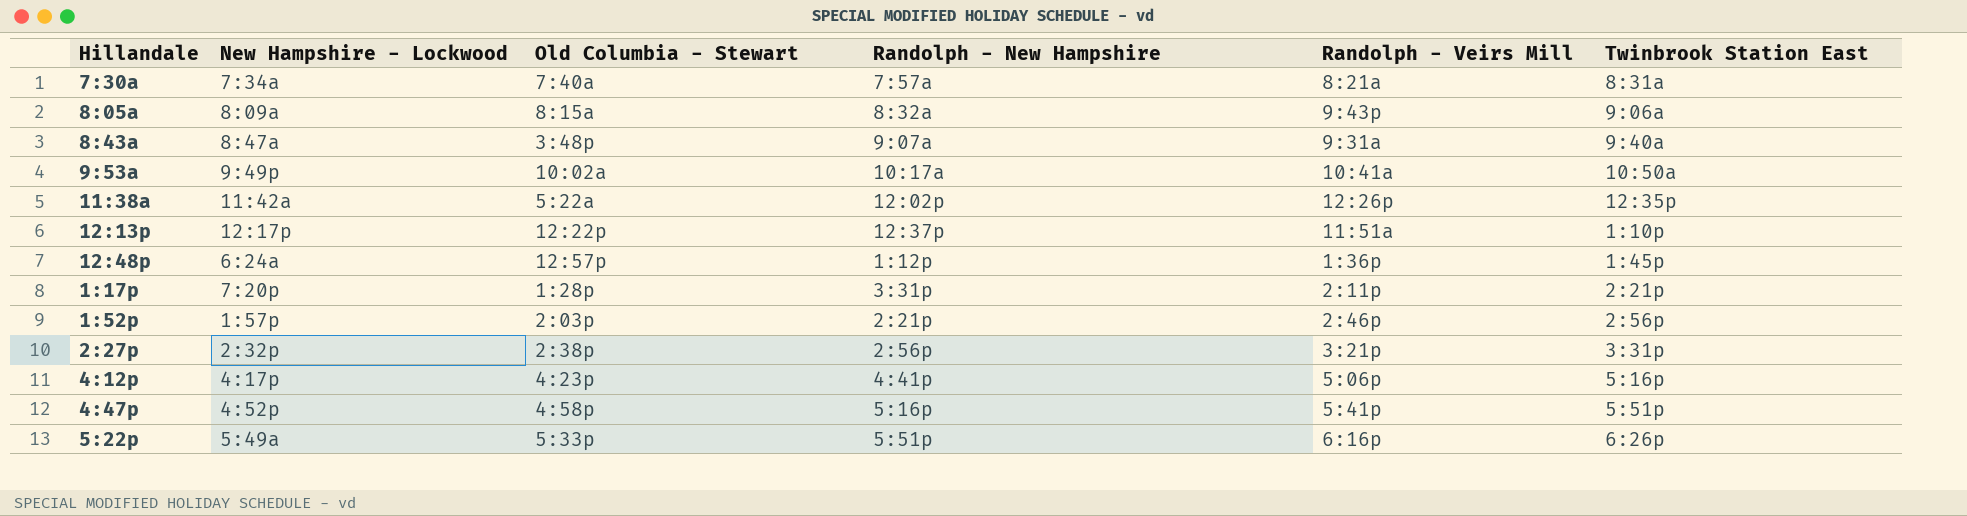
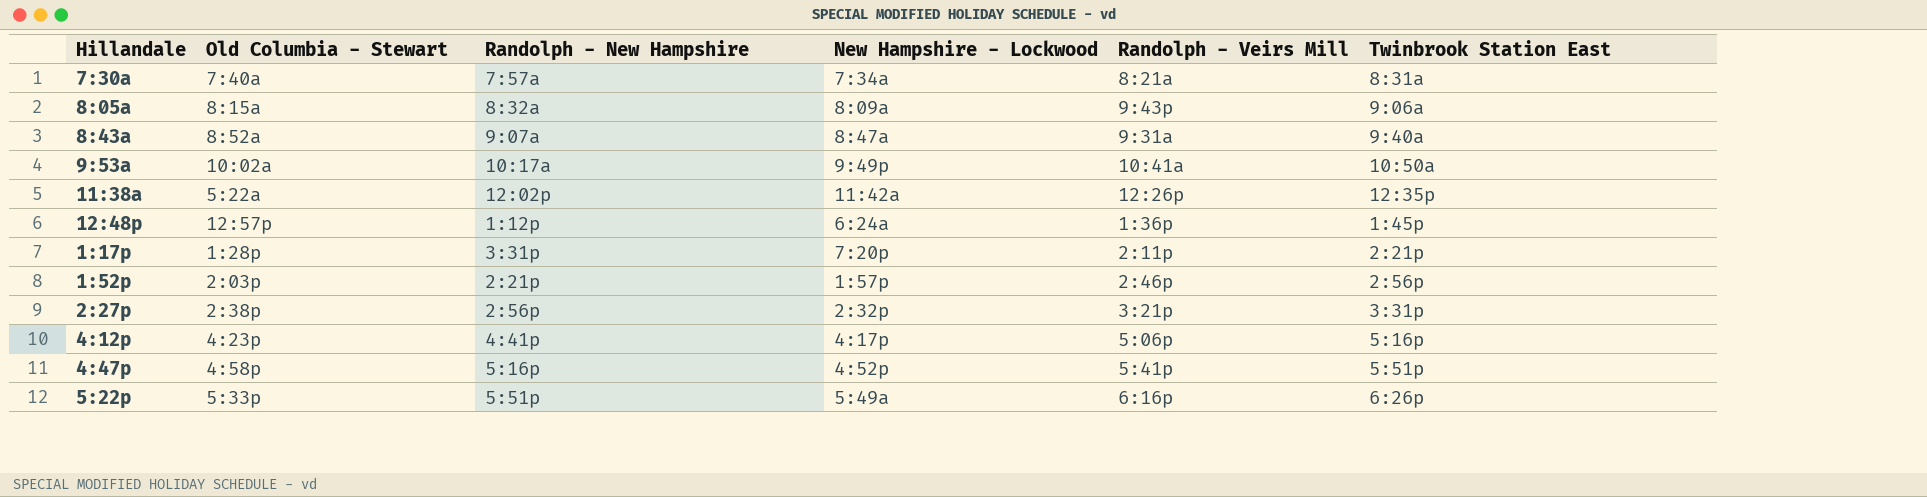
column New Hampshire - Lockwood | position: 2 -> 4
row 12:13p: 12:17p | 12:22p | 12:37p | 11:51a | 1:10p -> none
8:43a | Old Columbia - Stewart: 3:48p -> 8:52a

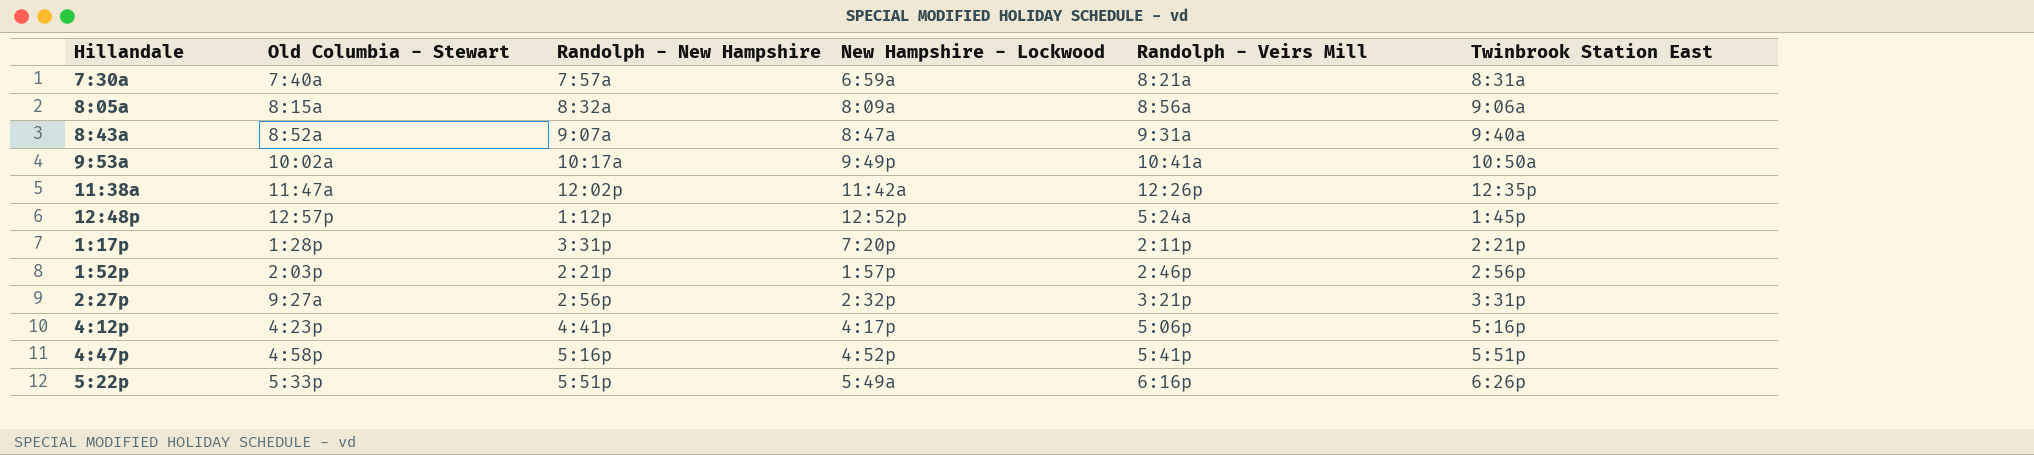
7:30a | New Hampshire - Lockwood: 7:34a -> 6:59a
8:05a | Randolph - Veirs Mill: 9:43p -> 8:56a
11:38a | Old Columbia - Stewart: 5:22a -> 11:47a
12:48p | New Hampshire - Lockwood: 6:24a -> 12:52p
12:48p | Randolph - Veirs Mill: 1:36p -> 5:24a
2:27p | Old Columbia - Stewart: 2:38p -> 9:27a

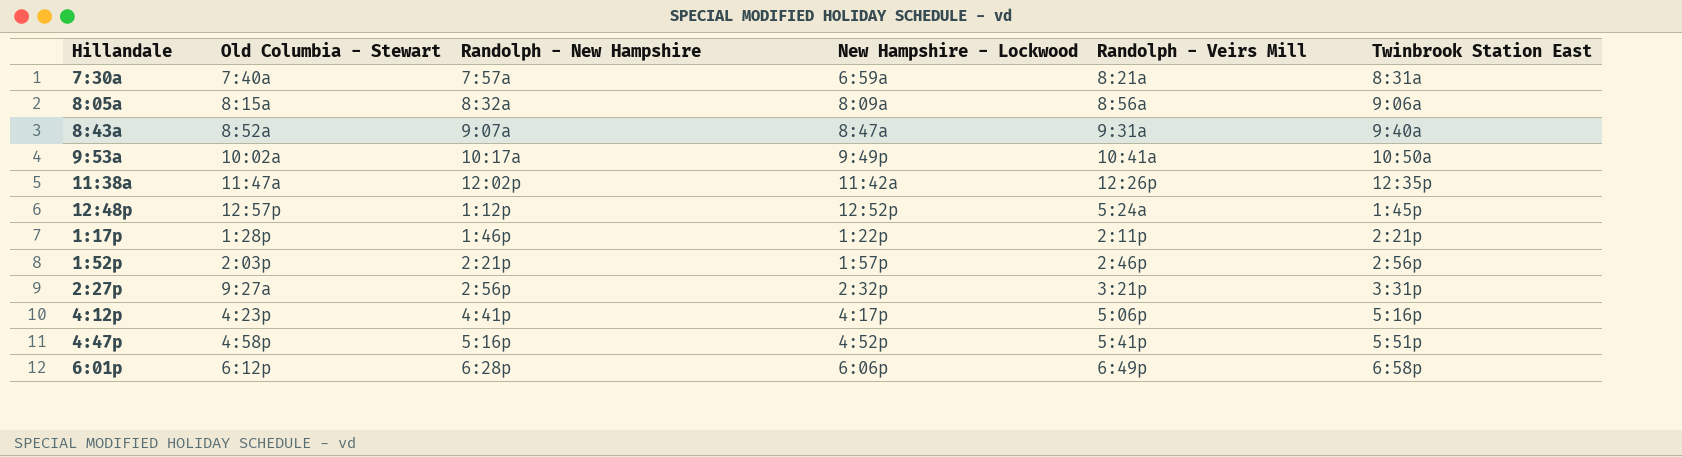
row 5:22p: 5:33p | 5:51p | 5:49a | 6:16p | 6:26p -> none
1:17p | Randolph - New Hampshire: 3:31p -> 1:46p
1:17p | New Hampshire - Lockwood: 7:20p -> 1:22p
row 6:01p: none -> 6:12p | 6:28p | 6:06p | 6:49p | 6:58p

